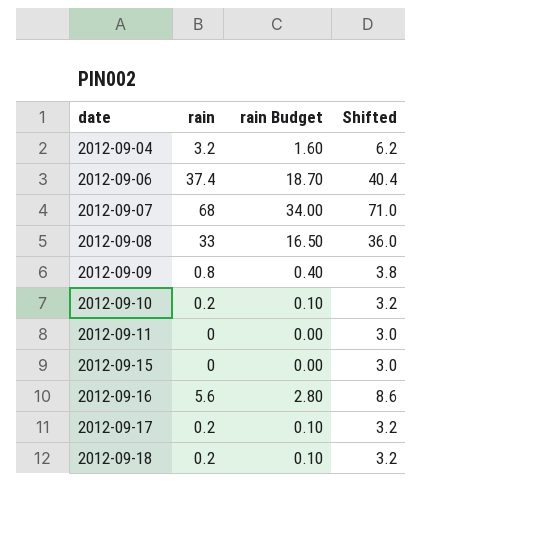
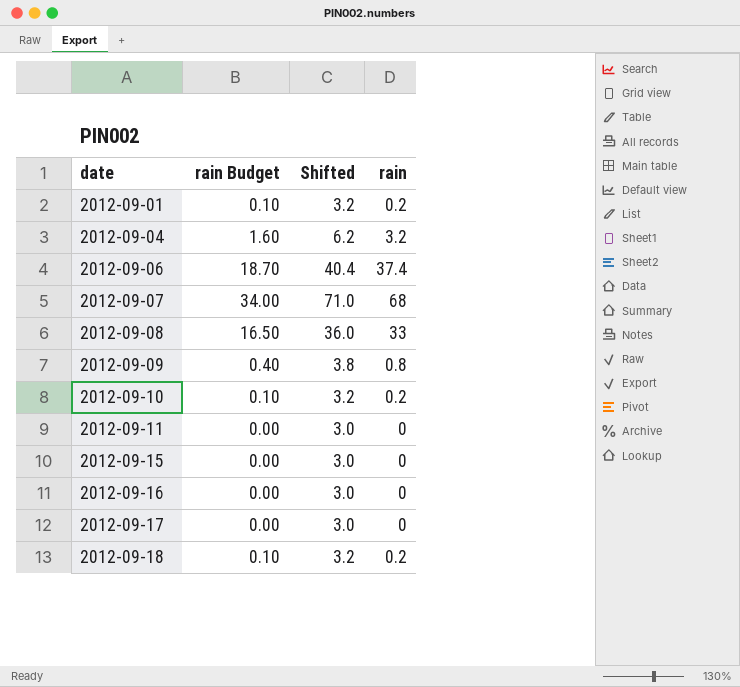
column rain | position: 2 -> 4
row 2012-09-01: none -> 0.10 | 3.2 | 0.2
2012-09-16 | rain Budget: 2.80 -> 0.00
2012-09-16 | Shifted: 8.6 -> 3.0
2012-09-16 | rain: 5.6 -> 0
2012-09-17 | rain Budget: 0.10 -> 0.00
2012-09-17 | Shifted: 3.2 -> 3.0
2012-09-17 | rain: 0.2 -> 0

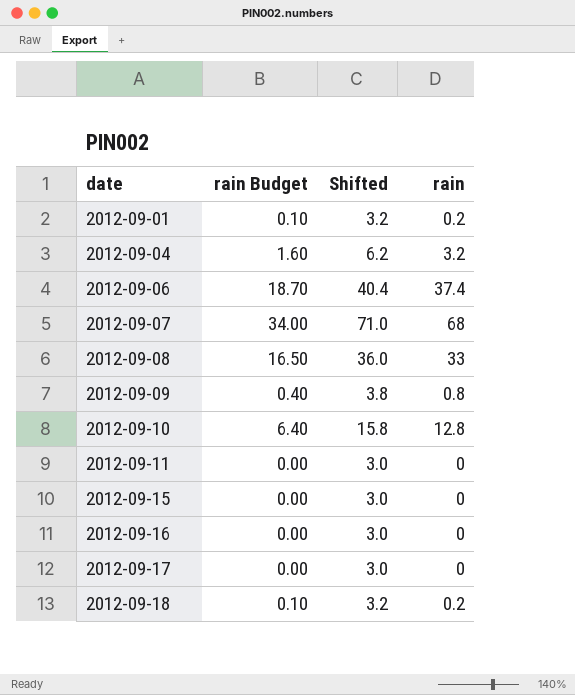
2012-09-10 | rain Budget: 0.10 -> 6.40
2012-09-10 | Shifted: 3.2 -> 15.8
2012-09-10 | rain: 0.2 -> 12.8

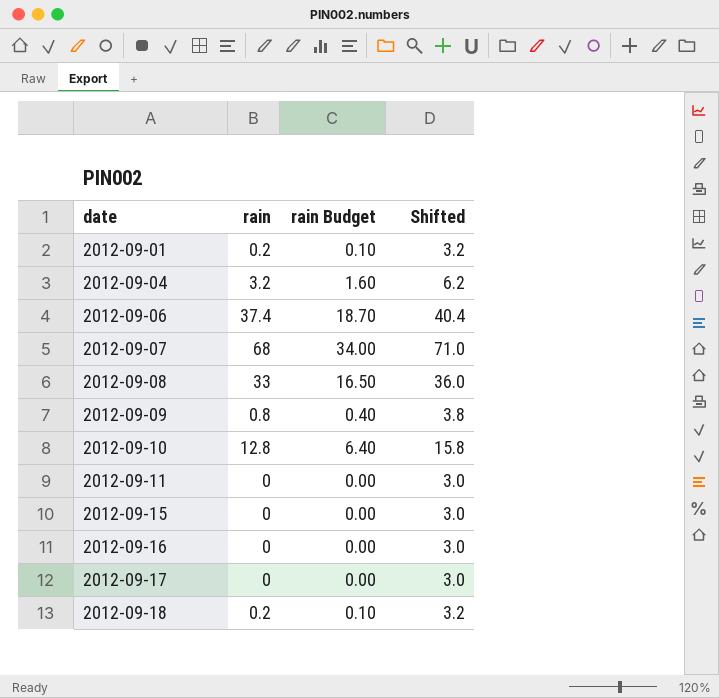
column rain | position: 4 -> 2

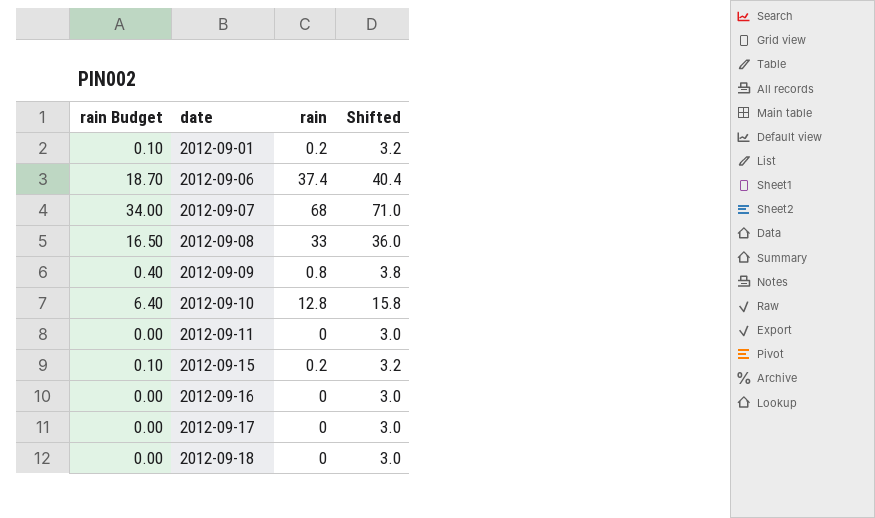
column rain Budget | position: 3 -> 1
row 2012-09-04: 3.2 | 1.60 | 6.2 -> none
2012-09-15 | rain Budget: 0.00 -> 0.10
2012-09-15 | rain: 0 -> 0.2
2012-09-15 | Shifted: 3.0 -> 3.2
2012-09-18 | rain Budget: 0.10 -> 0.00
2012-09-18 | rain: 0.2 -> 0
2012-09-18 | Shifted: 3.2 -> 3.0

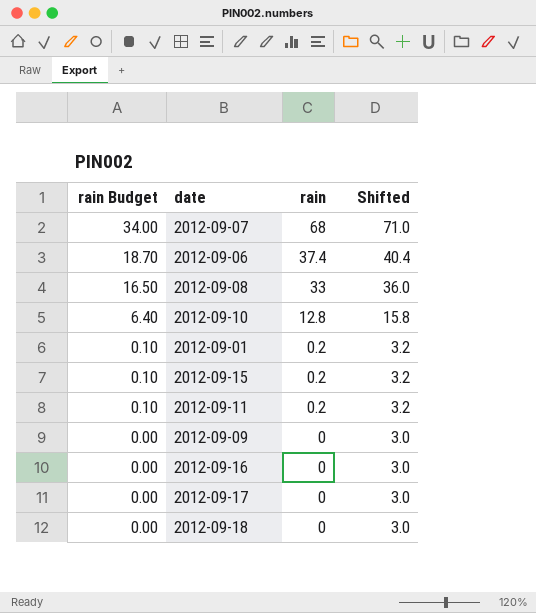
row order: date ascending -> rain Budget descending
2012-09-11 | rain Budget: 0.00 -> 0.10
2012-09-11 | rain: 0 -> 0.2
2012-09-11 | Shifted: 3.0 -> 3.2
2012-09-09 | rain Budget: 0.40 -> 0.00
2012-09-09 | rain: 0.8 -> 0
2012-09-09 | Shifted: 3.8 -> 3.0

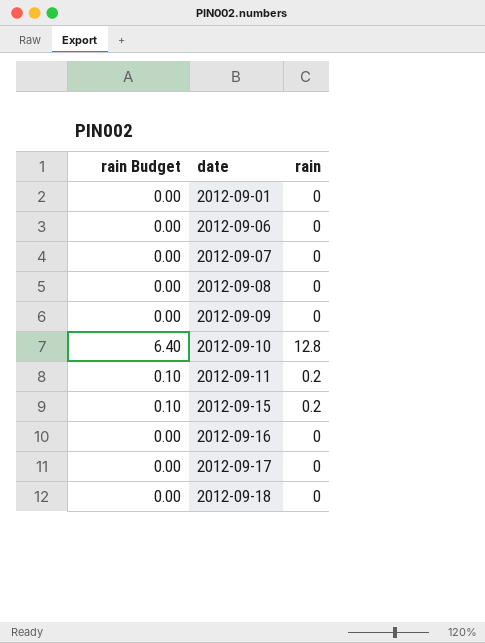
row order: rain Budget descending -> date ascending
column Shifted | formula: [rain] + 3 -> none
2012-09-01 | rain Budget: 0.10 -> 0.00
2012-09-01 | rain: 0.2 -> 0
2012-09-06 | rain Budget: 18.70 -> 0.00
2012-09-06 | rain: 37.4 -> 0
2012-09-07 | rain Budget: 34.00 -> 0.00
2012-09-07 | rain: 68 -> 0
2012-09-08 | rain Budget: 16.50 -> 0.00
2012-09-08 | rain: 33 -> 0

